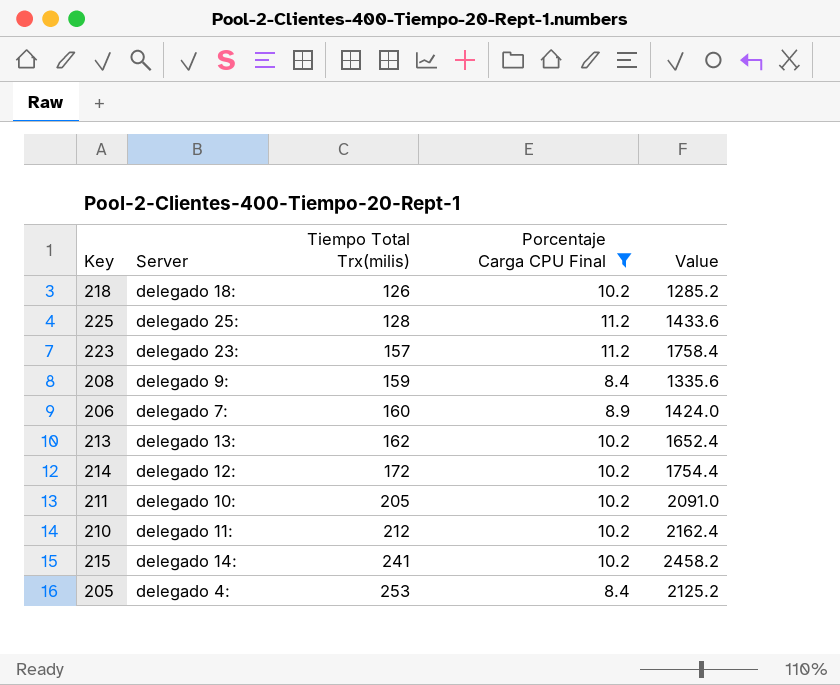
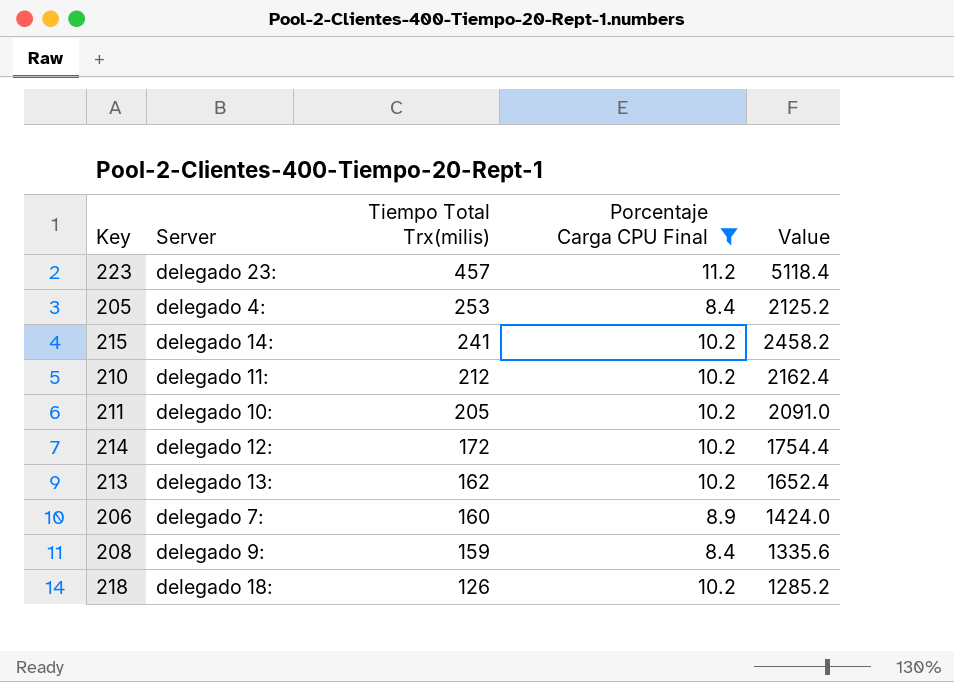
row order: Tiempo Total Trx(milis) ascending -> Tiempo Total Trx(milis) descending
row 225: delegado 25: | 128 | 11.2 | 1433.6 -> none
223 | Tiempo Total Trx(milis): 157 -> 457
223 | Value: 1758.4 -> 5118.4

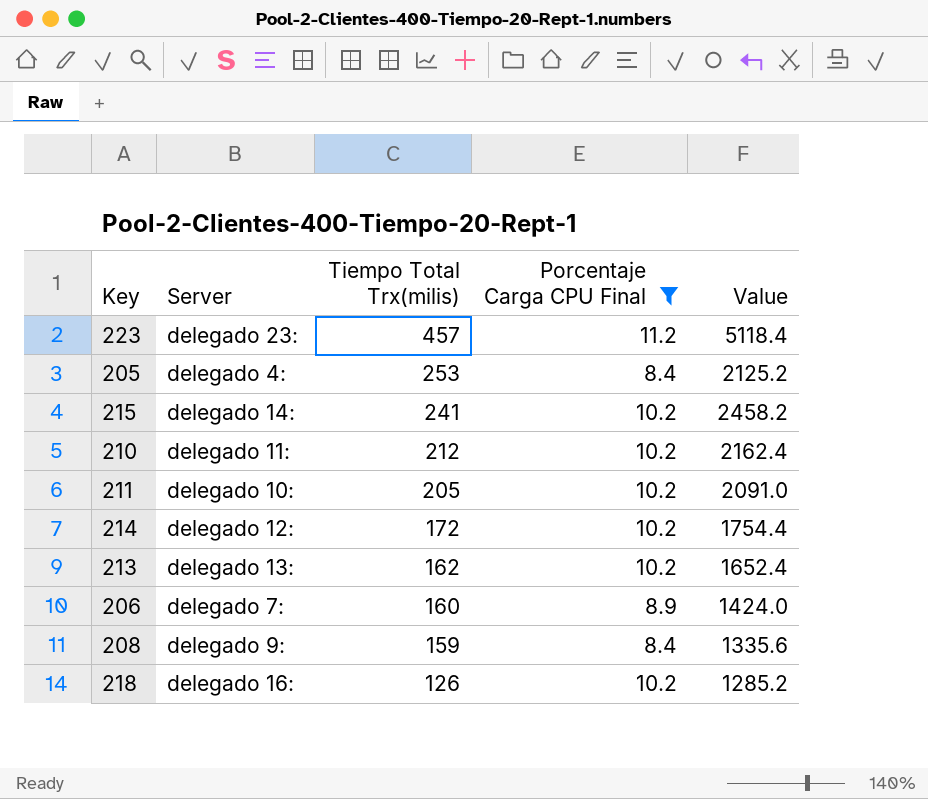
218 | Server: delegado 18: -> delegado 16:

